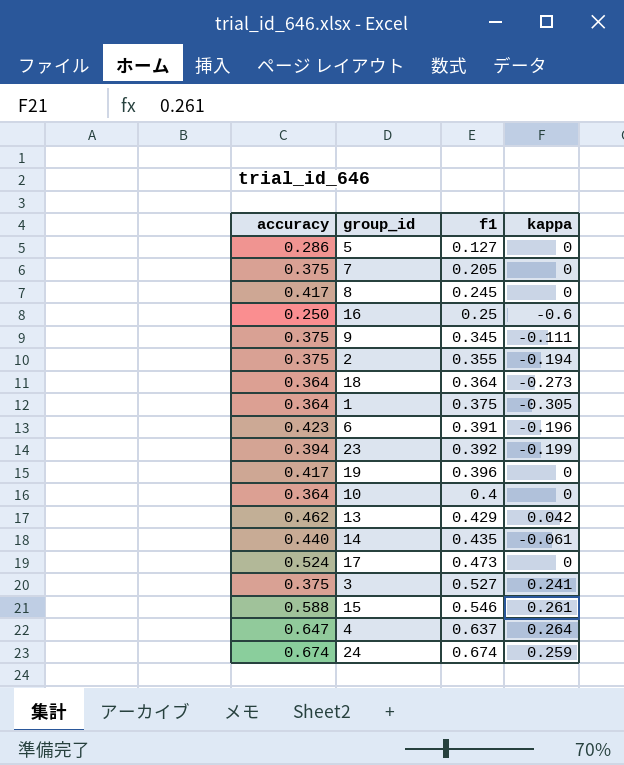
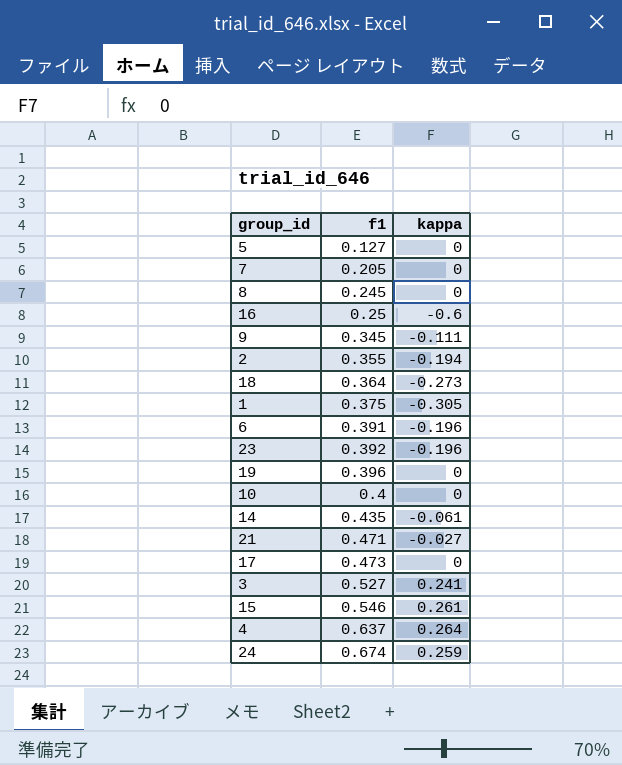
column accuracy | position: 1 -> none
row 13: 0.462 | 0.429 | 0.042 -> none
23 | kappa: -0.199 -> -0.196
row 21: none -> 0.471 | -0.027

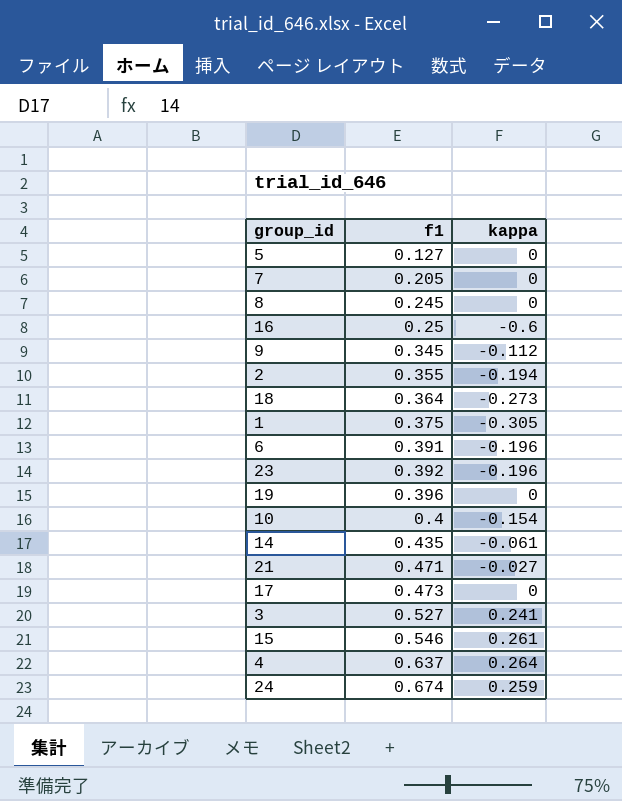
9 | kappa: -0.111 -> -0.112
10 | kappa: 0 -> -0.154

